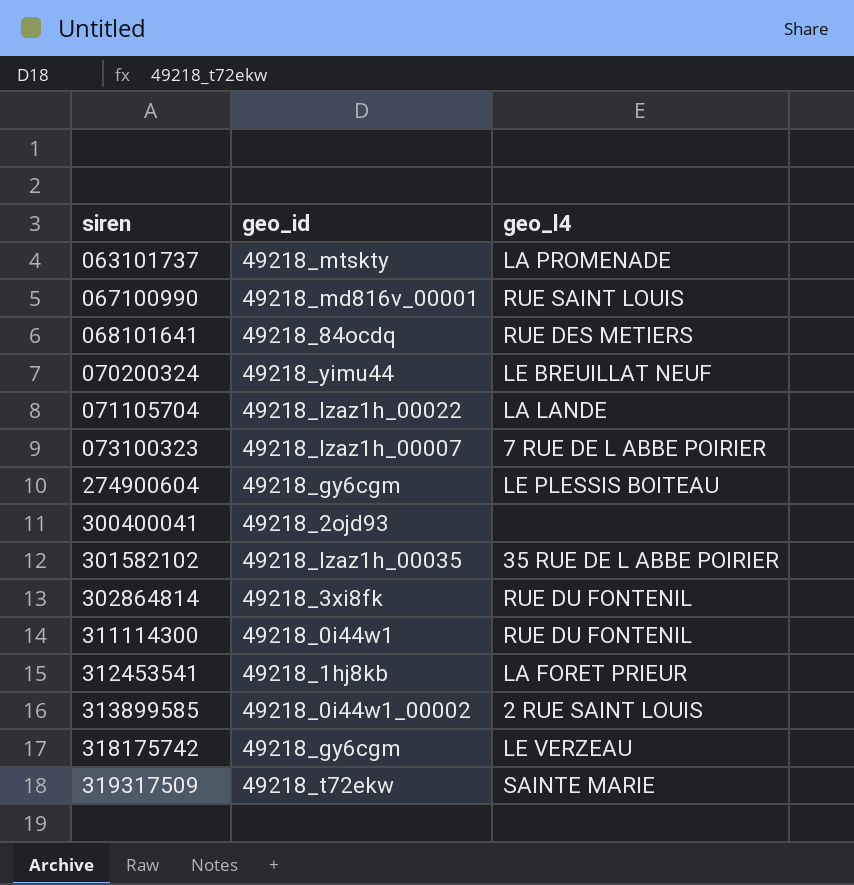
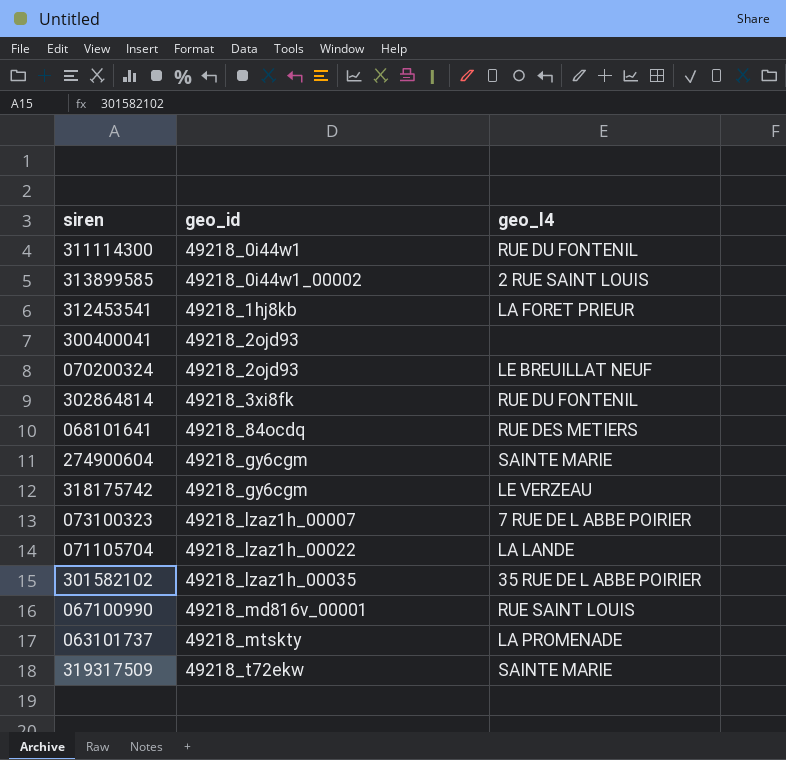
row order: siren ascending -> geo_id ascending
070200324 | geo_id: 49218_yimu44 -> 49218_2ojd93
274900604 | geo_l4: LE PLESSIS BOITEAU -> SAINTE MARIE

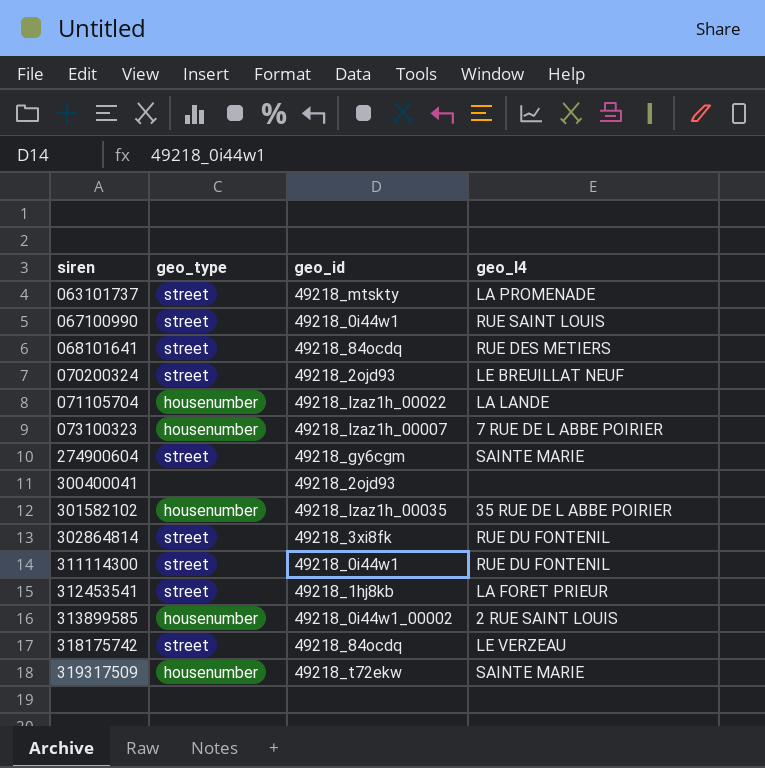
row order: geo_id ascending -> siren ascending
column geo_type | position: none -> 2
067100990 | geo_id: 49218_md816v_00001 -> 49218_0i44w1
318175742 | geo_id: 49218_gy6cgm -> 49218_84ocdq

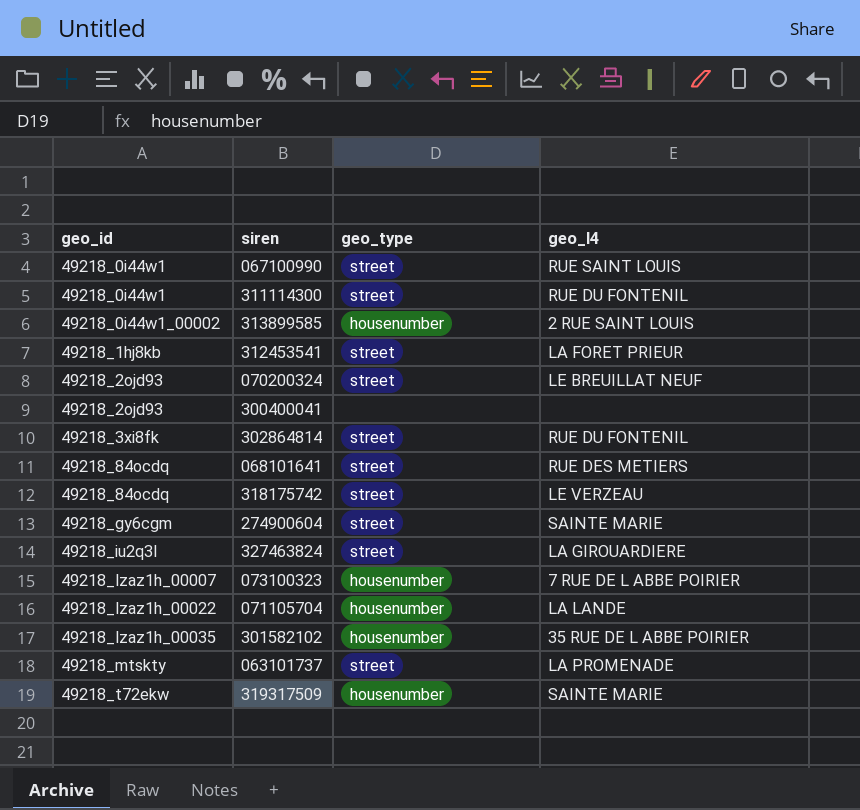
row order: siren ascending -> geo_id ascending
column geo_id | position: 3 -> 1
row 327463824: none -> 49218_iu2q3l | street | LA GIROUARDIERE

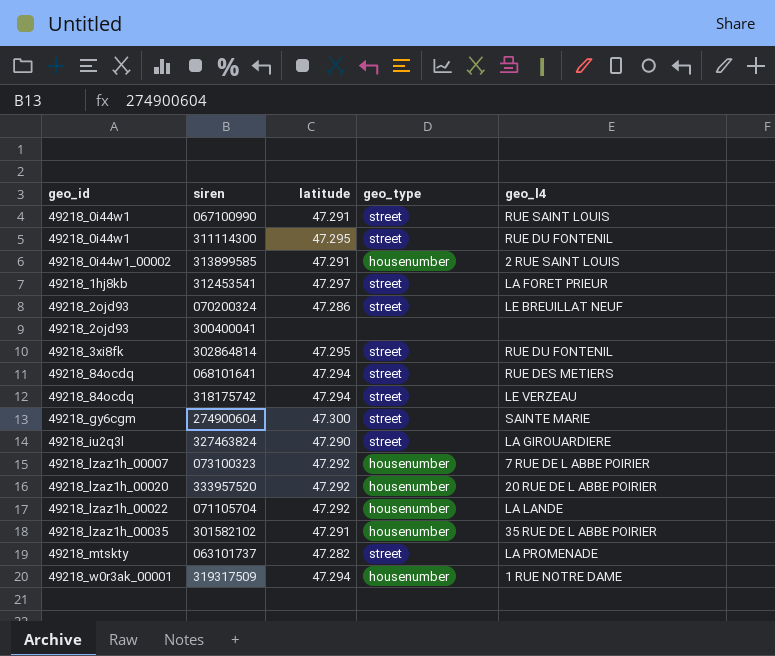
column latitude | position: none -> 3
row 333957520: none -> 49218_lzaz1h_00020 | 47.292 | housenumber | 20 RUE DE L ABBE POIRIER
319317509 | geo_id: 49218_t72ekw -> 49218_w0r3ak_00001
319317509 | geo_l4: SAINTE MARIE -> 1 RUE NOTRE DAME

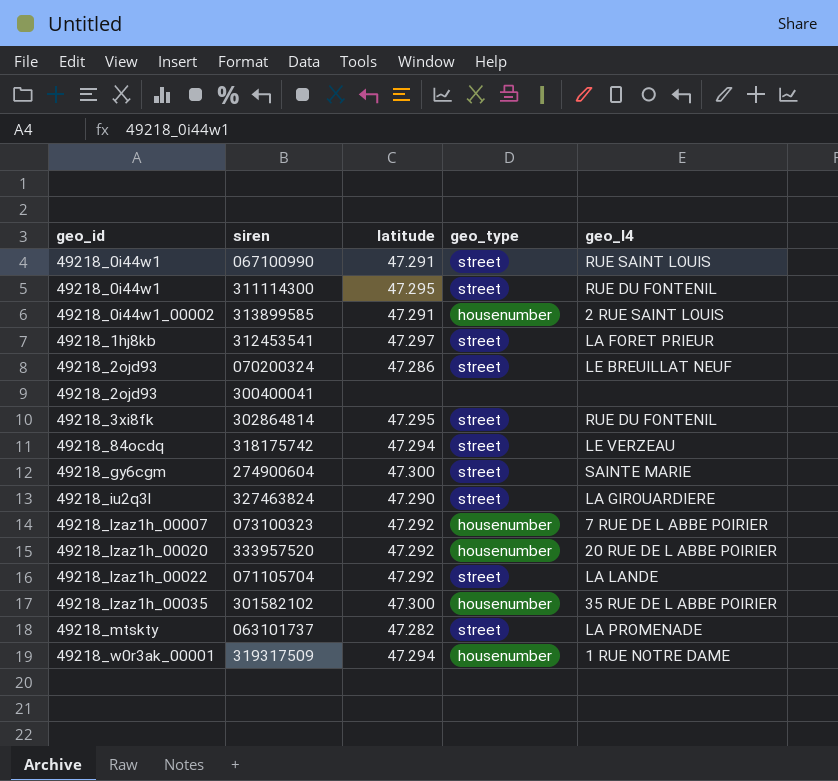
row 068101641: 49218_84ocdq | 47.294 | street | RUE DES METIERS -> none
071105704 | geo_type: housenumber -> street
301582102 | latitude: 47.291 -> 47.300

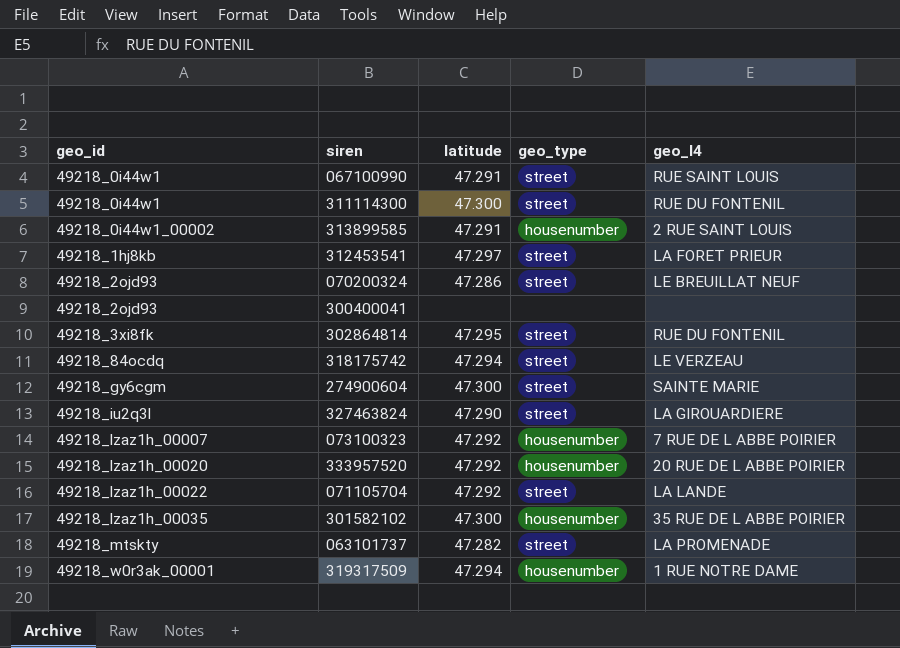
311114300 | latitude: 47.295 -> 47.300

